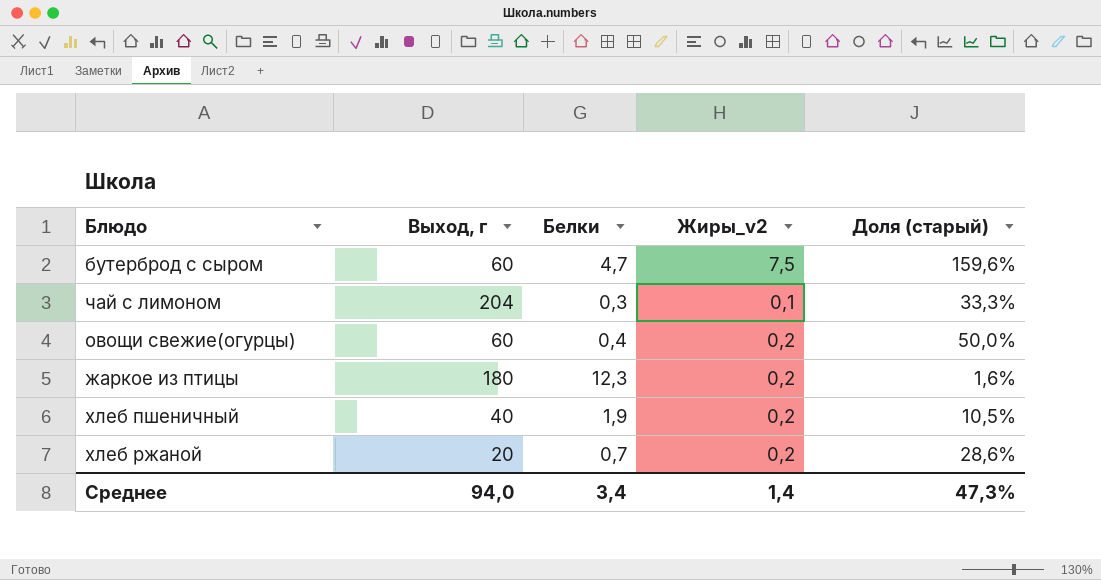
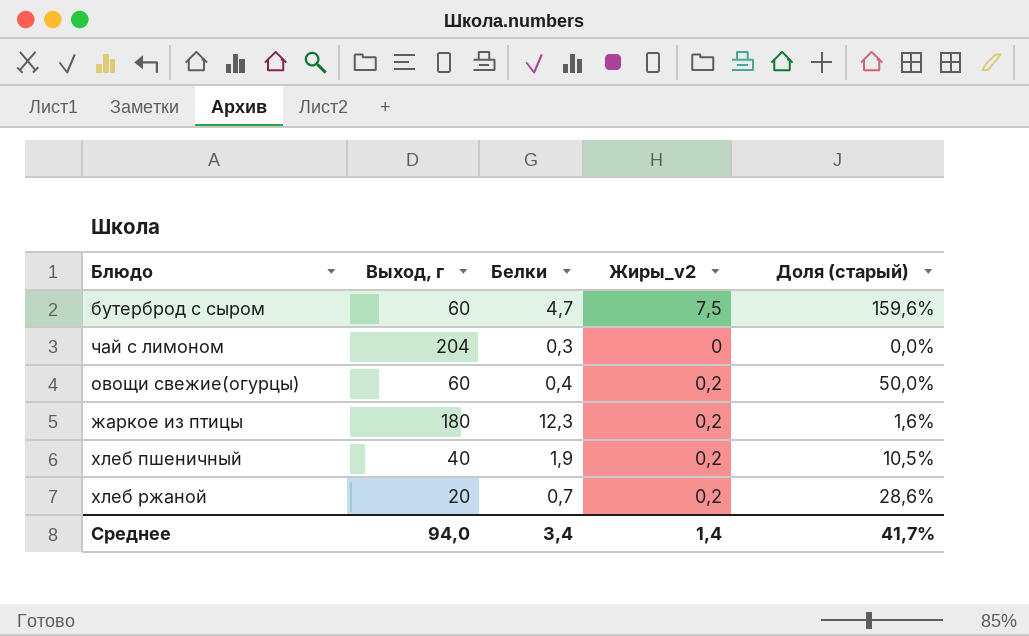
чай с лимоном | Жиры_v2: 0,1 -> 0
чай с лимоном | Доля (старый): 33,3% -> 0,0%
Среднее | Доля (старый): 47,3% -> 41,7%

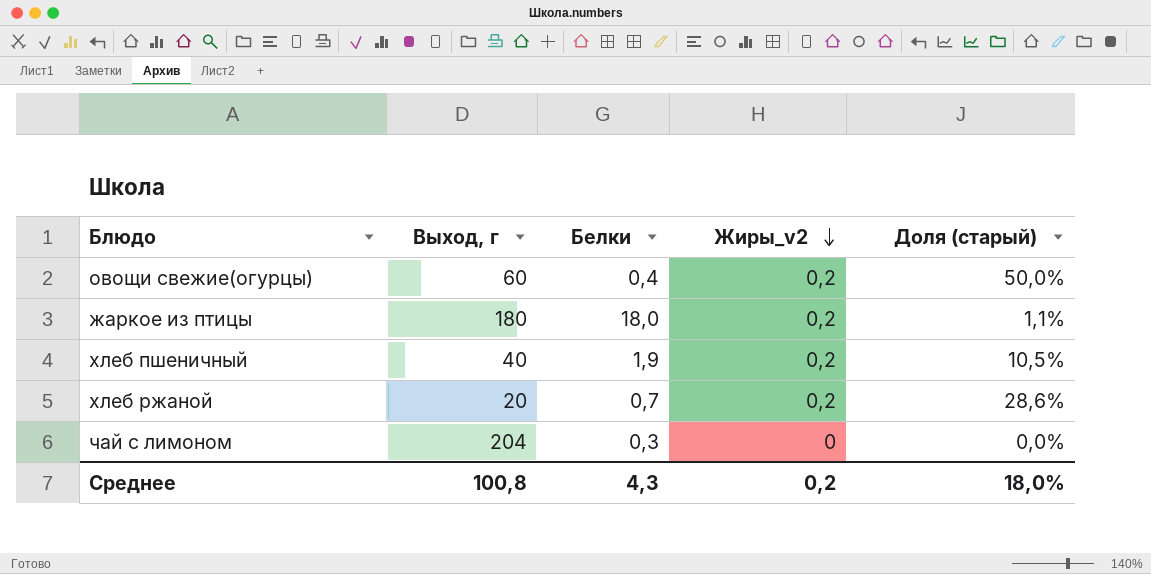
row order: none -> Жиры_v2 descending
row бутерброд с сыром: 60 | 4,7 | 7,5 | 159,6% -> none
жаркое из птицы | Белки: 12,3 -> 18,0
жаркое из птицы | Доля (старый): 1,6% -> 1,1%
Среднее | Выход, г: 94,0 -> 100,8
Среднее | Белки: 3,4 -> 4,3
Среднее | Жиры_v2: 1,4 -> 0,2
Среднее | Доля (старый): 41,7% -> 18,0%

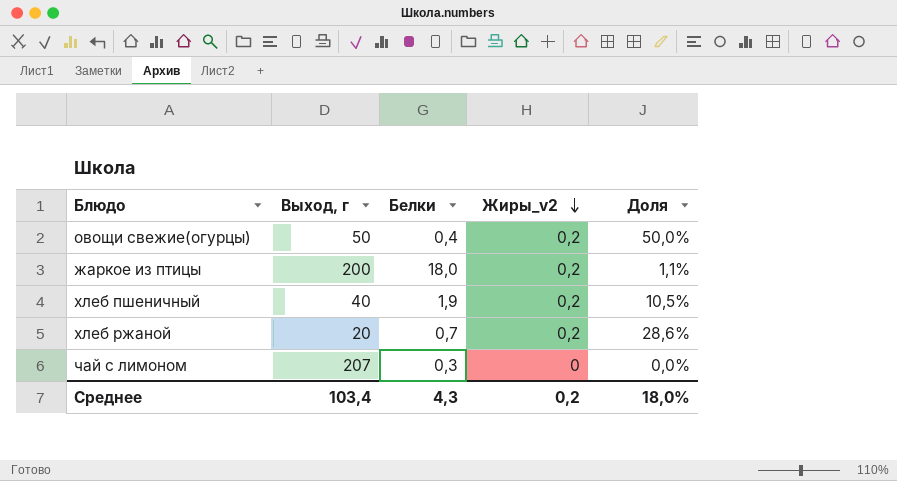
column name: Доля (старый) -> Доля
овощи свежие(огурцы) | Выход, г: 60 -> 50
жаркое из птицы | Выход, г: 180 -> 200
чай с лимоном | Выход, г: 204 -> 207
Среднее | Выход, г: 100,8 -> 103,4

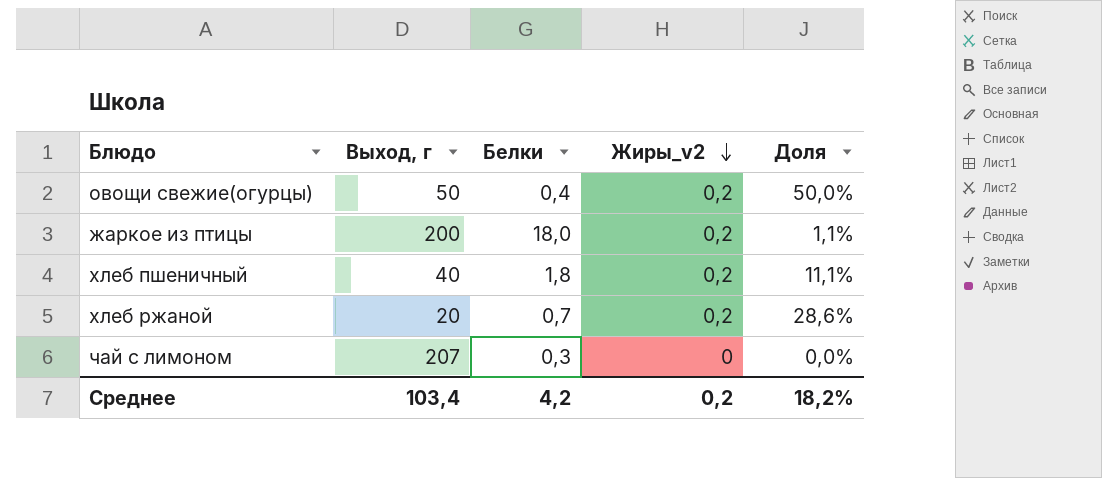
хлеб пшеничный | Белки: 1,9 -> 1,8
хлеб пшеничный | Доля: 10,5% -> 11,1%
Среднее | Белки: 4,3 -> 4,2
Среднее | Доля: 18,0% -> 18,2%

